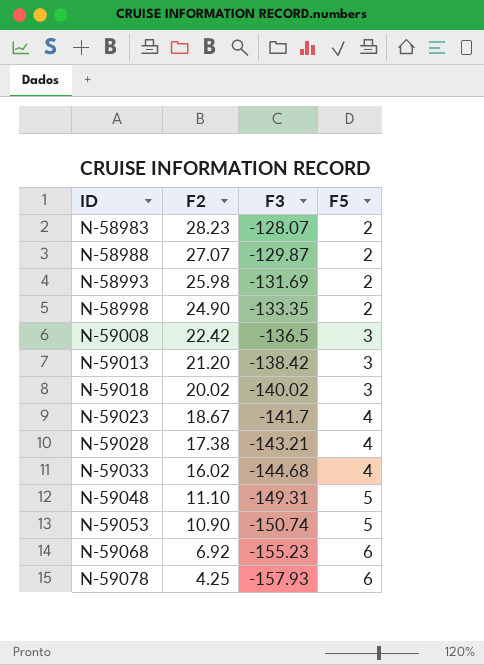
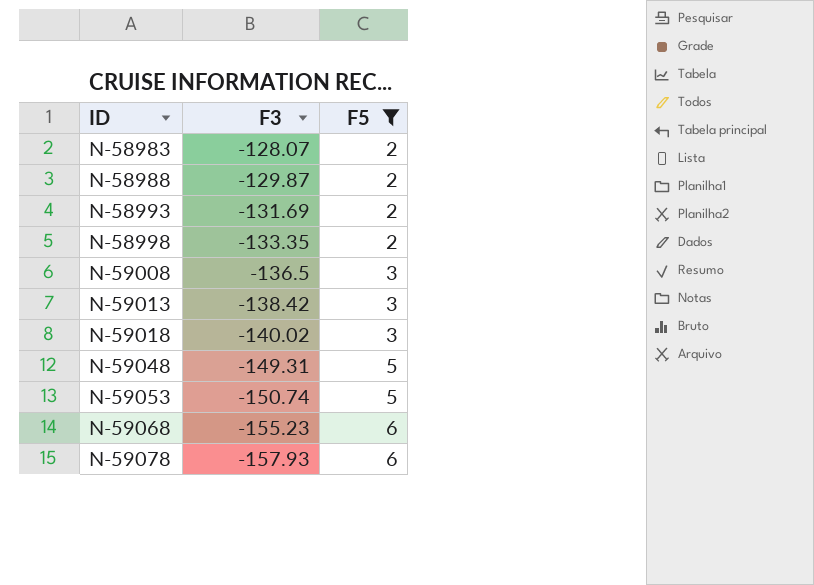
filter: none -> F5 != 4
column F2 | position: 2 -> none

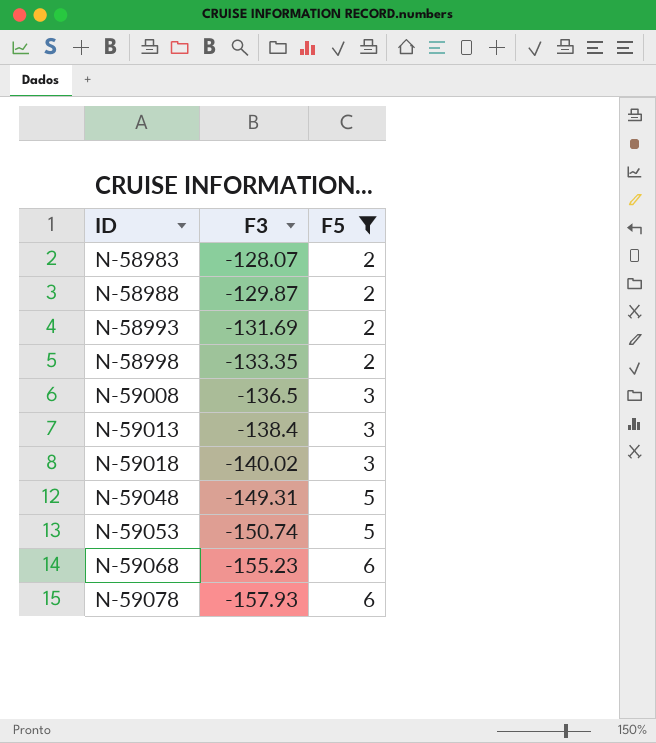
N-59013 | F3: -138.42 -> -138.4

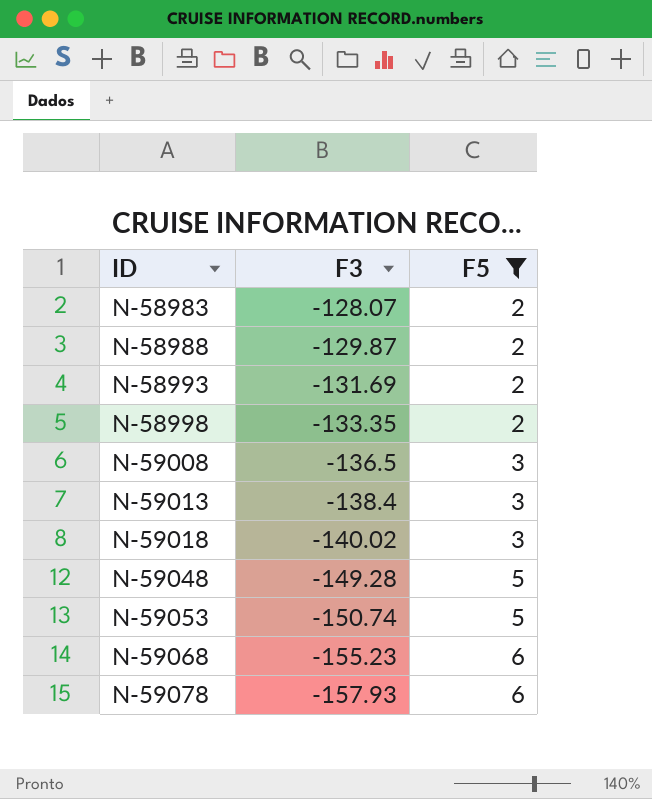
N-59048 | F3: -149.31 -> -149.28

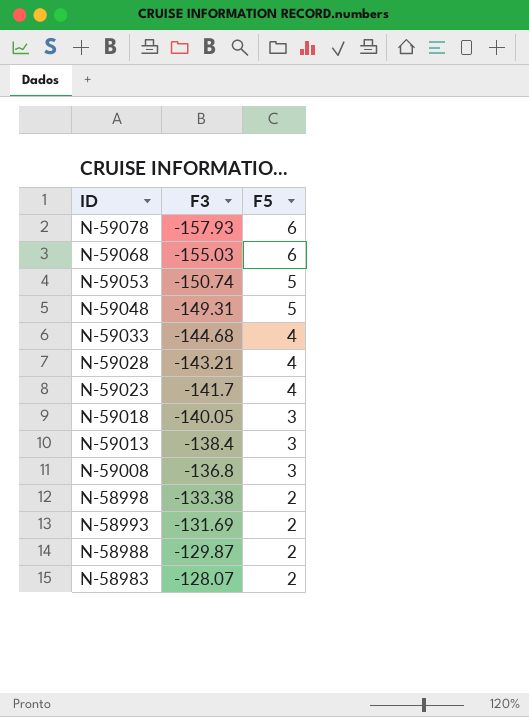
filter: F5 != 4 -> none
row order: ID ascending -> ID descending
N-59068 | F3: -155.23 -> -155.03
N-59048 | F3: -149.28 -> -149.31
N-59018 | F3: -140.02 -> -140.05
N-59008 | F3: -136.5 -> -136.8
N-58998 | F3: -133.35 -> -133.38

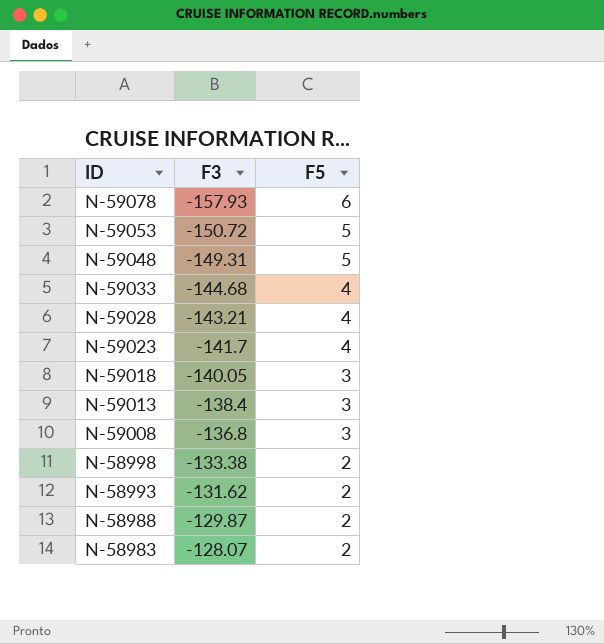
row N-59068: -155.03 | 6 -> none
N-59053 | F3: -150.74 -> -150.72
N-58993 | F3: -131.69 -> -131.62

